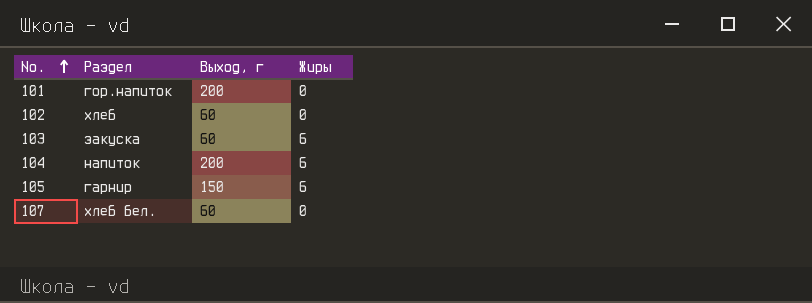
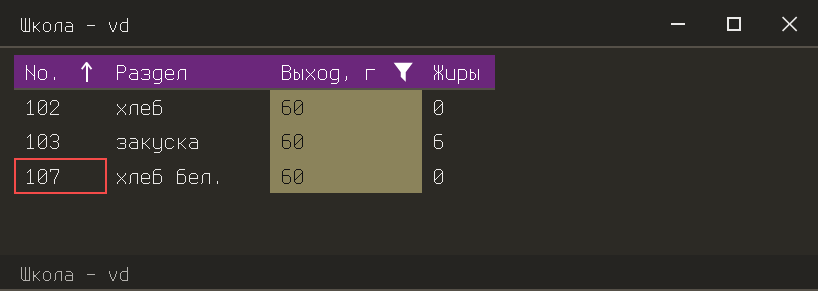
filter: none -> Выход, г = 60

